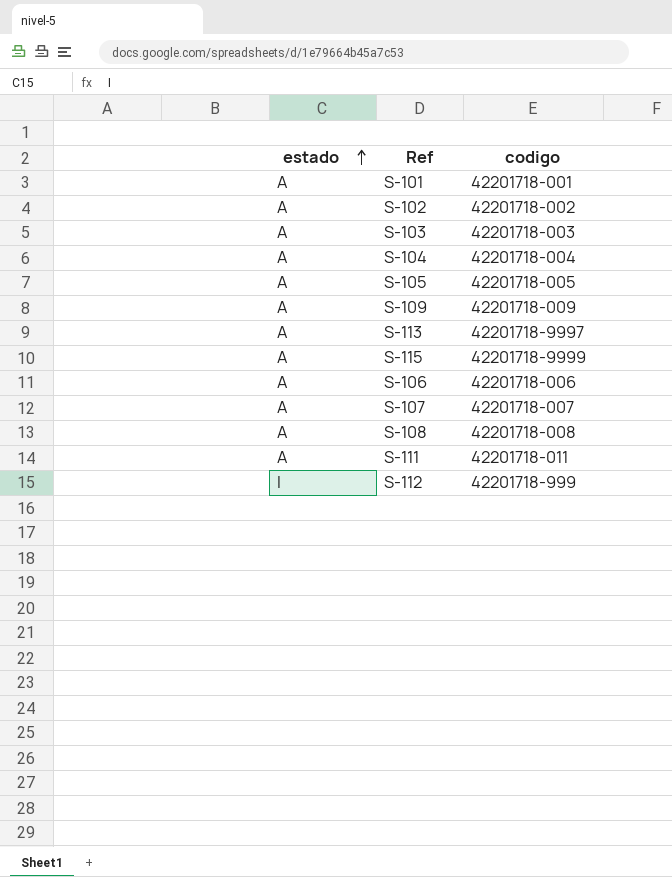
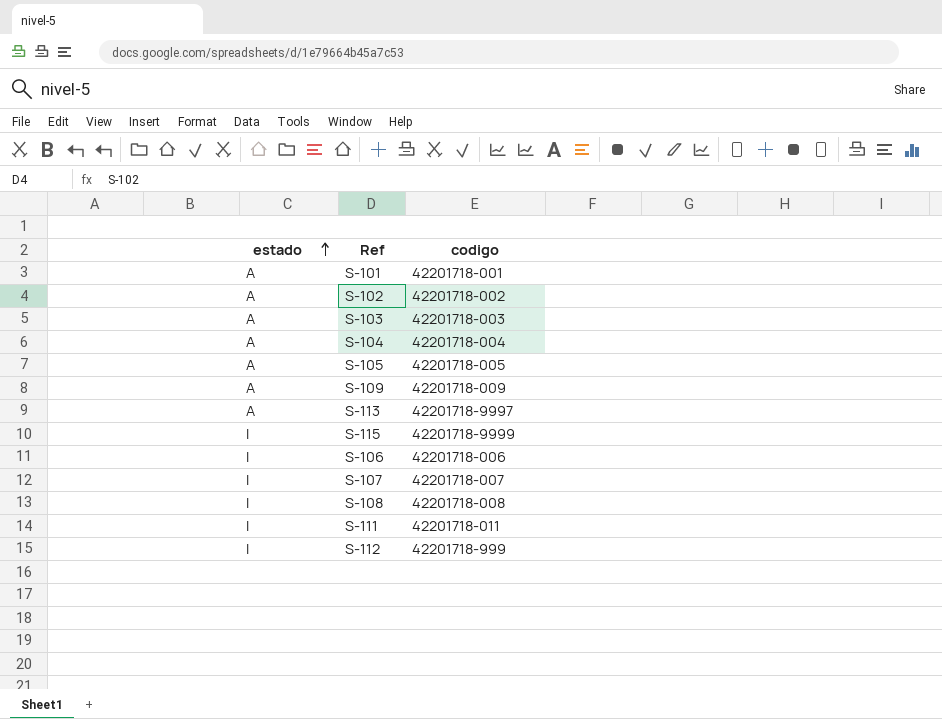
S-115 | estado: A -> I
S-106 | estado: A -> I
S-107 | estado: A -> I
S-108 | estado: A -> I
S-111 | estado: A -> I

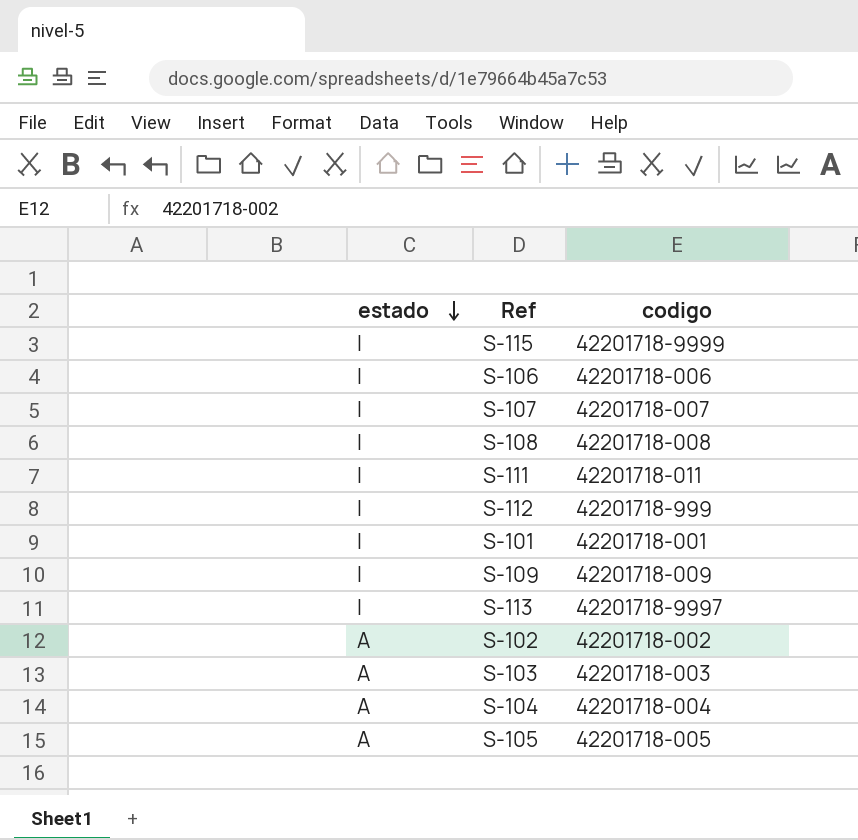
row order: estado ascending -> estado descending
S-101 | estado: A -> I
S-109 | estado: A -> I
S-113 | estado: A -> I

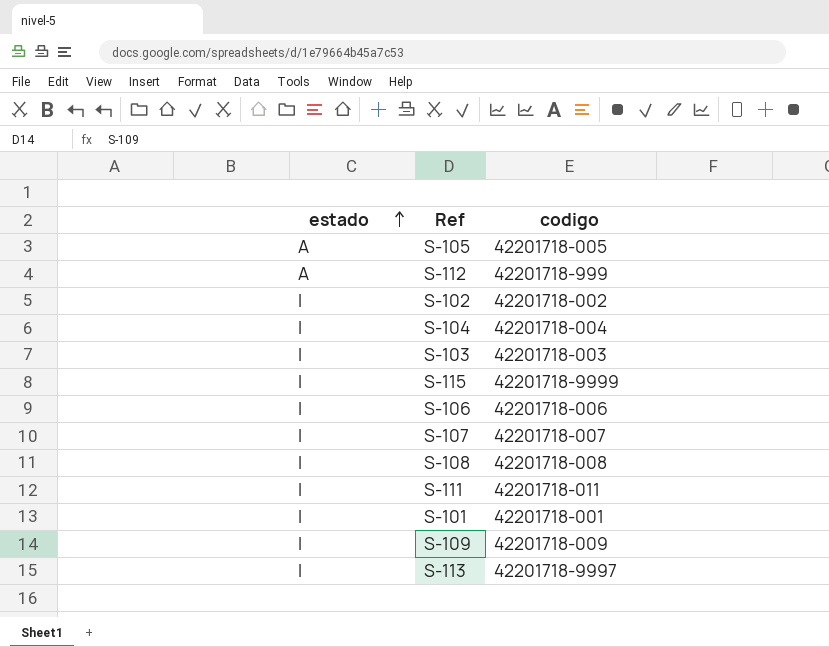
row order: estado descending -> estado ascending
S-112 | estado: I -> A
S-102 | estado: A -> I
S-104 | estado: A -> I
S-103 | estado: A -> I

